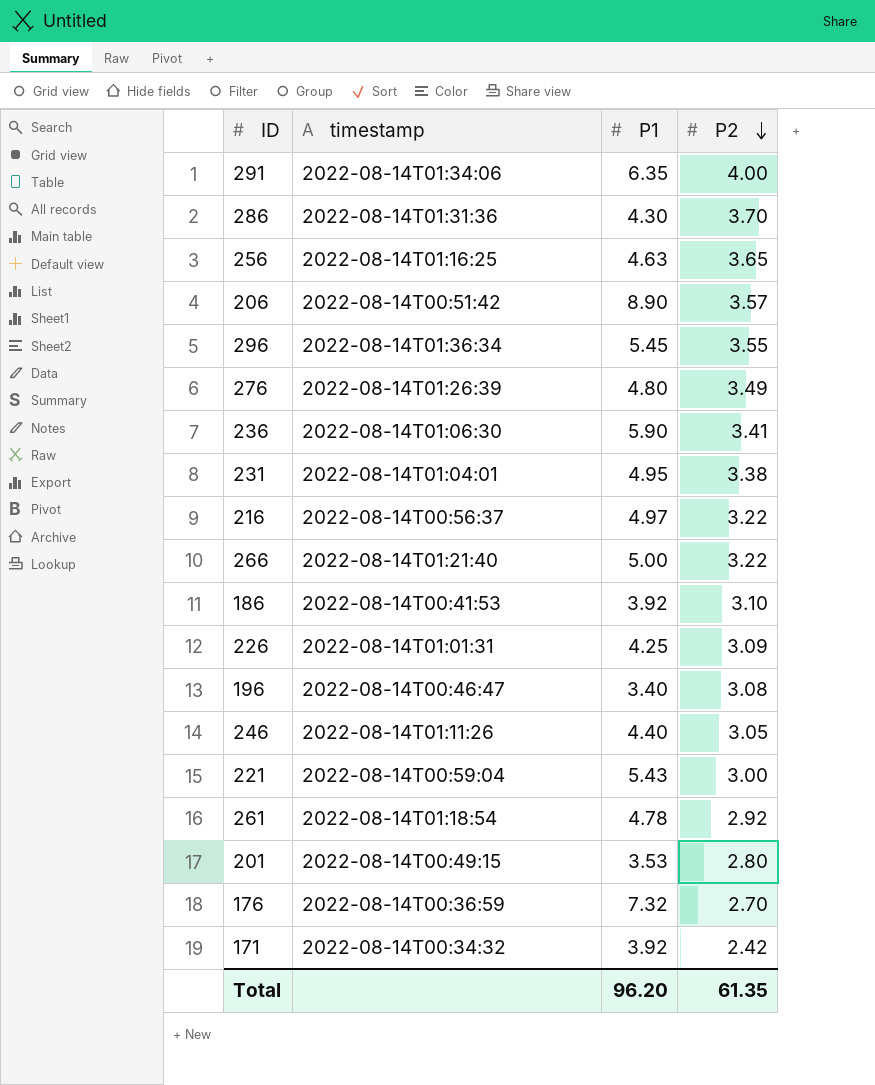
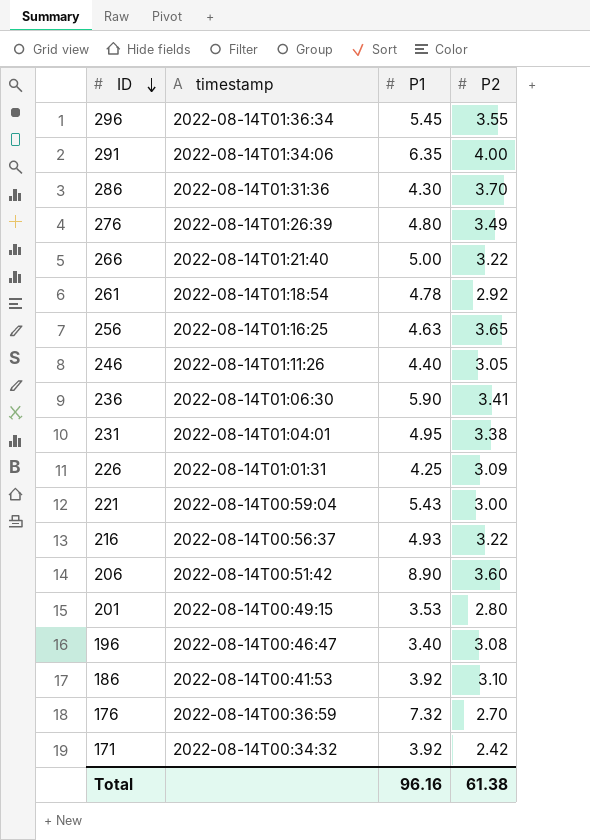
row order: P2 descending -> ID descending
216 | P1: 4.97 -> 4.93
206 | P2: 3.57 -> 3.60
Total | P1: 96.20 -> 96.16
Total | P2: 61.35 -> 61.38

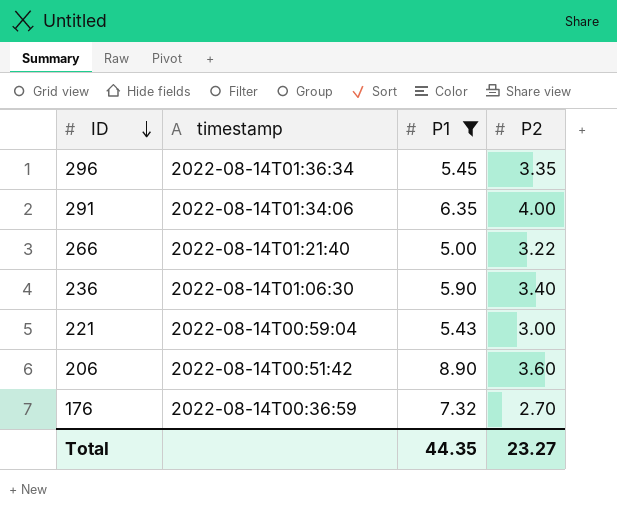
filter: none -> P1 >= 5.00
296 | P2: 3.55 -> 3.35
236 | P2: 3.41 -> 3.40
Total | P1: 96.16 -> 44.35
Total | P2: 61.38 -> 23.27

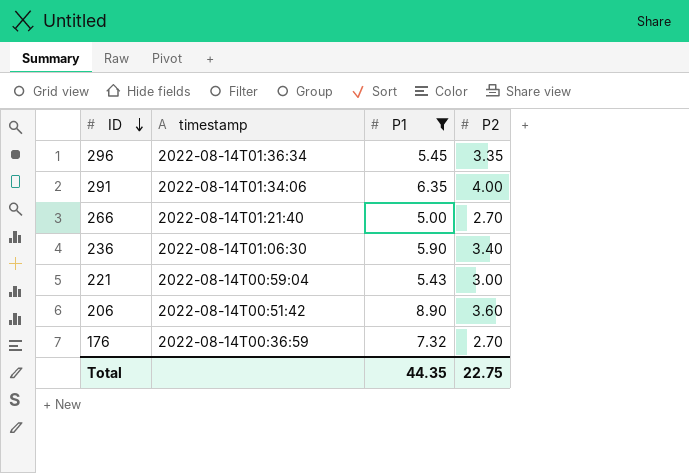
266 | P2: 3.22 -> 2.70
Total | P2: 23.27 -> 22.75

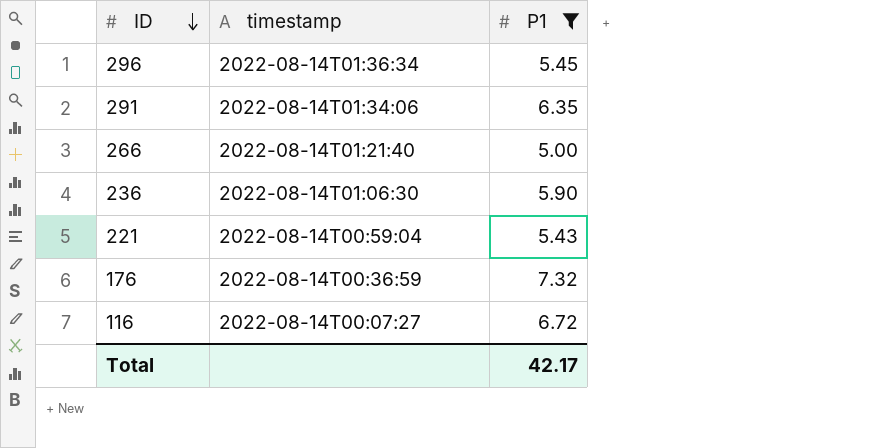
column P2 | position: 4 -> none
row 206: 2022-08-14T00:51:42 | 8.90 | 3.60 -> none
row 116: none -> 2022-08-14T00:07:27 | 6.72
Total | P1: 44.35 -> 42.17

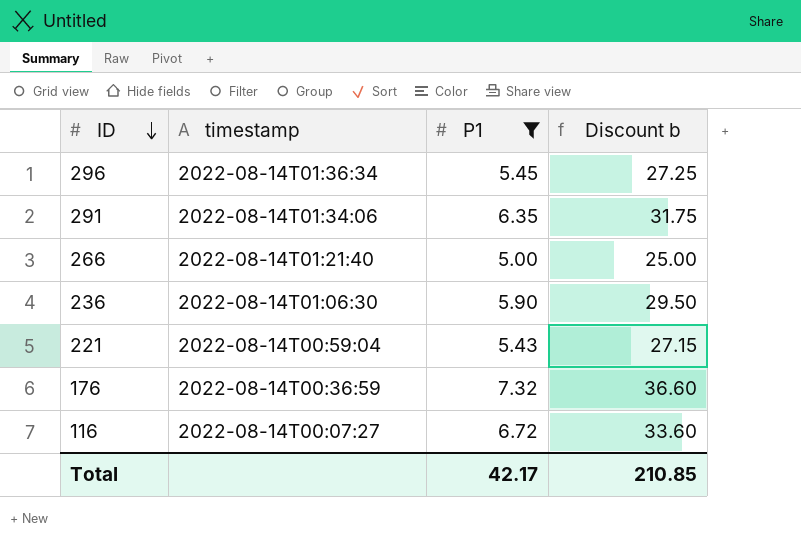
column Discount b | formula: none -> [P1] * 5

